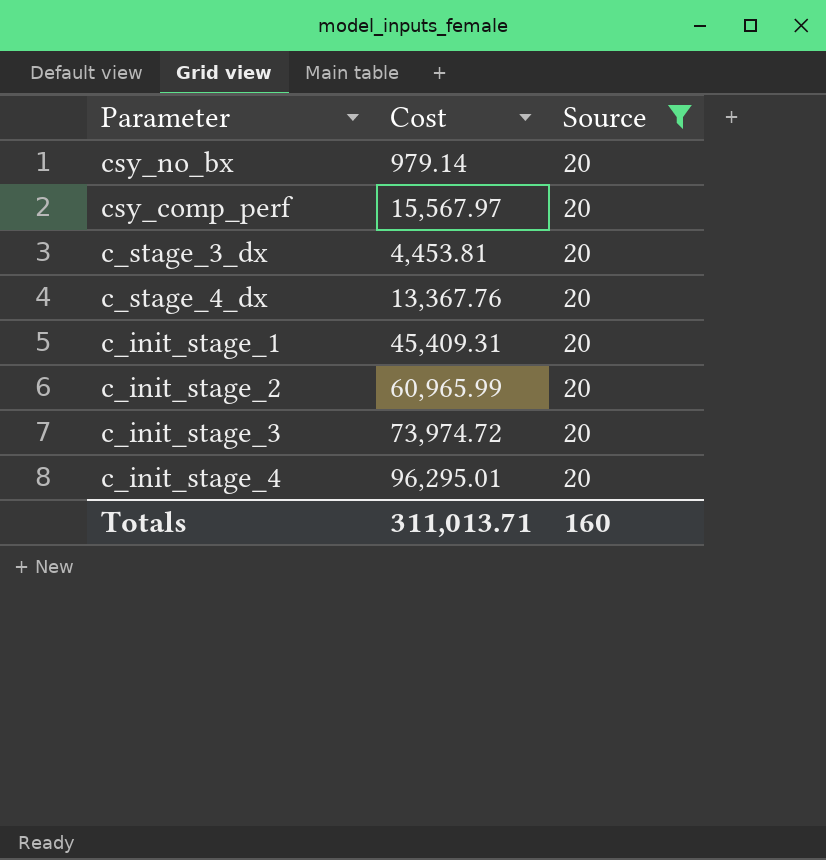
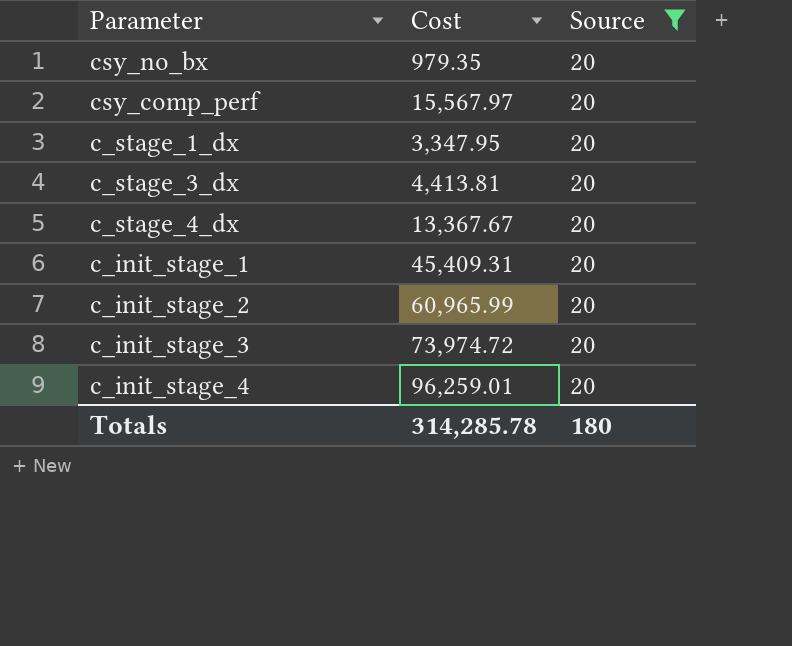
csy_no_bx | Cost: 979.14 -> 979.35
row c_stage_1_dx: none -> 3,347.95 | 20
c_stage_3_dx | Cost: 4,453.81 -> 4,413.81
c_stage_4_dx | Cost: 13,367.76 -> 13,367.67
c_init_stage_4 | Cost: 96,295.01 -> 96,259.01
Totals | Cost: 311,013.71 -> 314,285.78
Totals | Source: 160 -> 180

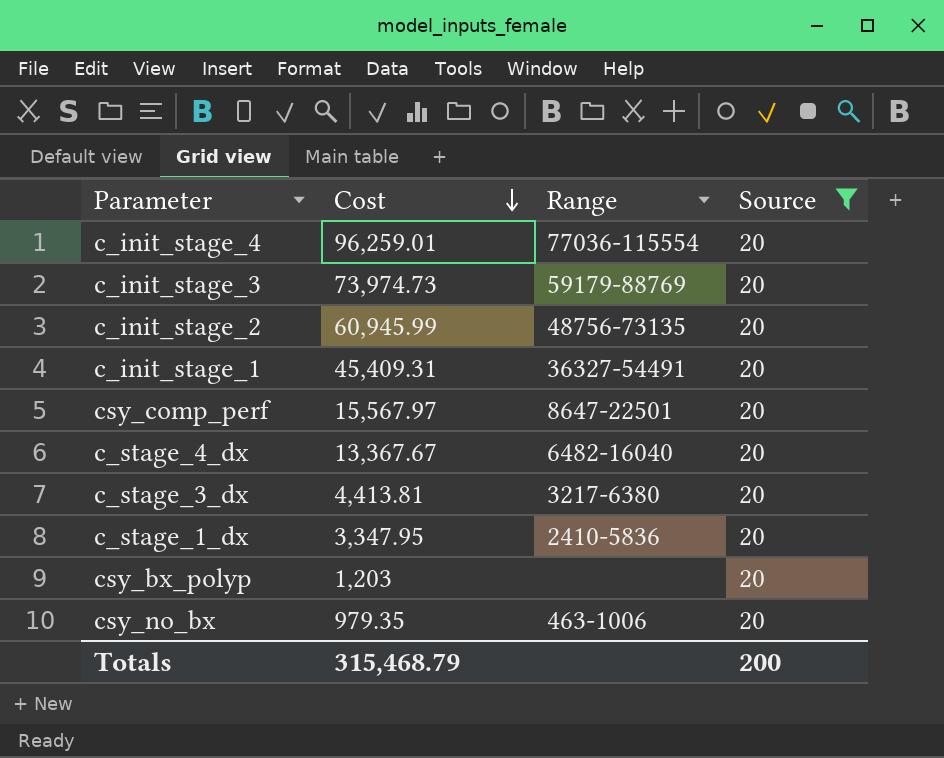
row order: none -> Cost descending
column Range | position: none -> 3
c_init_stage_3 | Cost: 73,974.72 -> 73,974.73
c_init_stage_2 | Cost: 60,965.99 -> 60,945.99
row csy_bx_polyp: none -> 1,203 | none | 20
Totals | Cost: 314,285.78 -> 315,468.79
Totals | Source: 180 -> 200

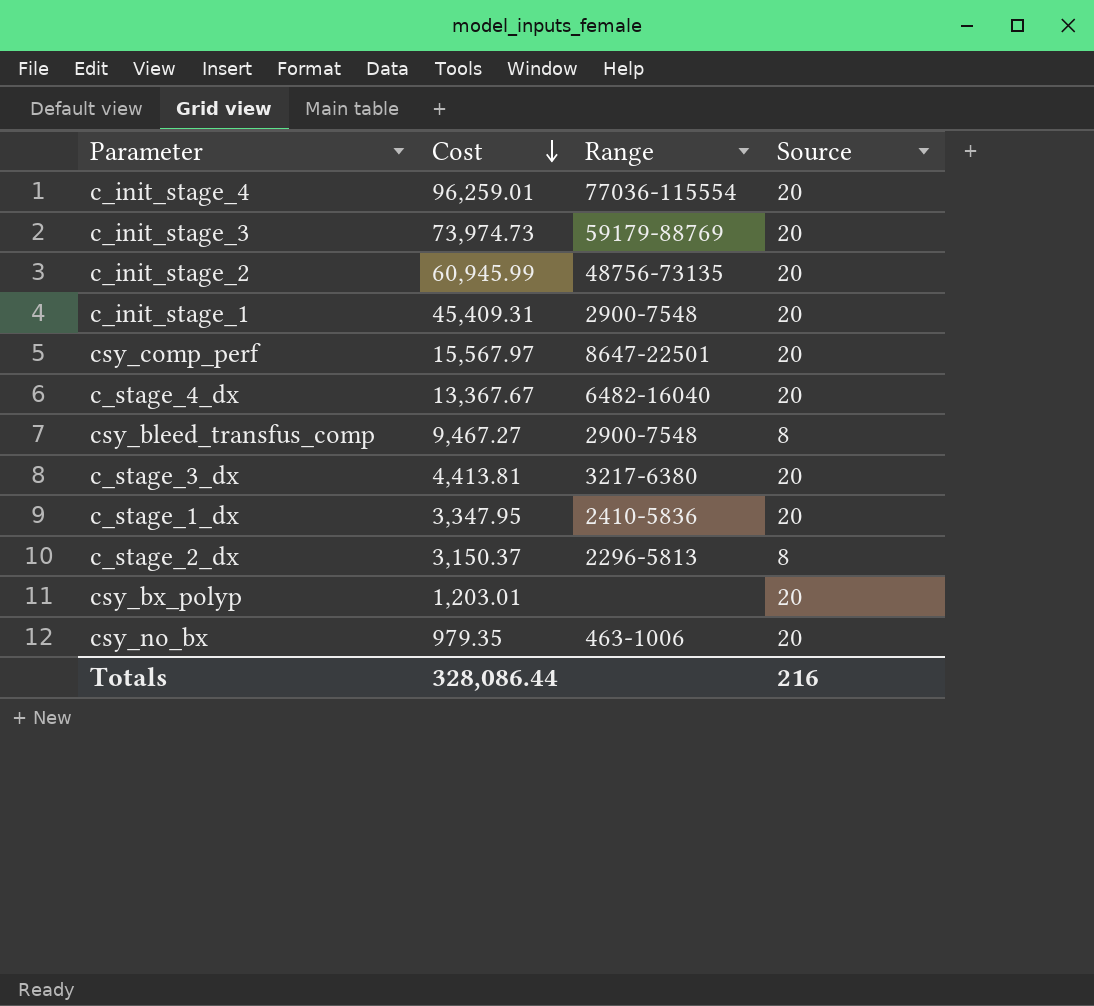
filter: Source = 20 -> none
c_init_stage_1 | Range: 36327-54491 -> 2900-7548
csy_bx_polyp | Cost: 1,203 -> 1,203.01
Totals | Cost: 315,468.79 -> 328,086.44
Totals | Source: 200 -> 216

